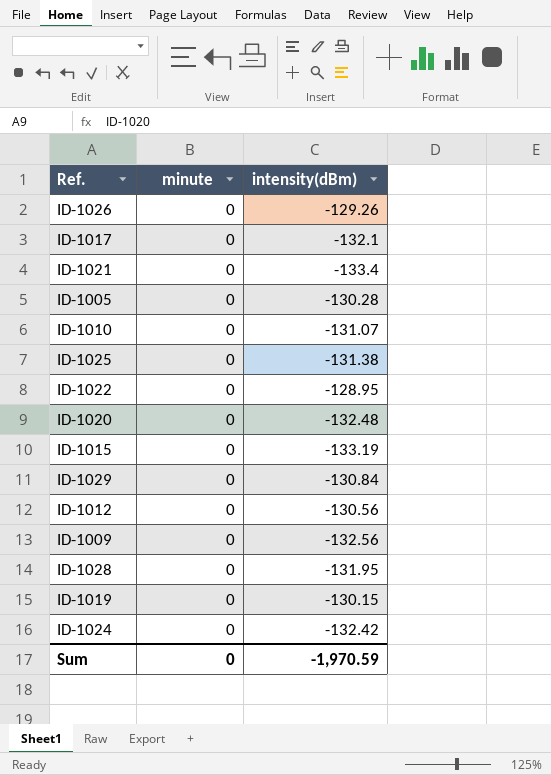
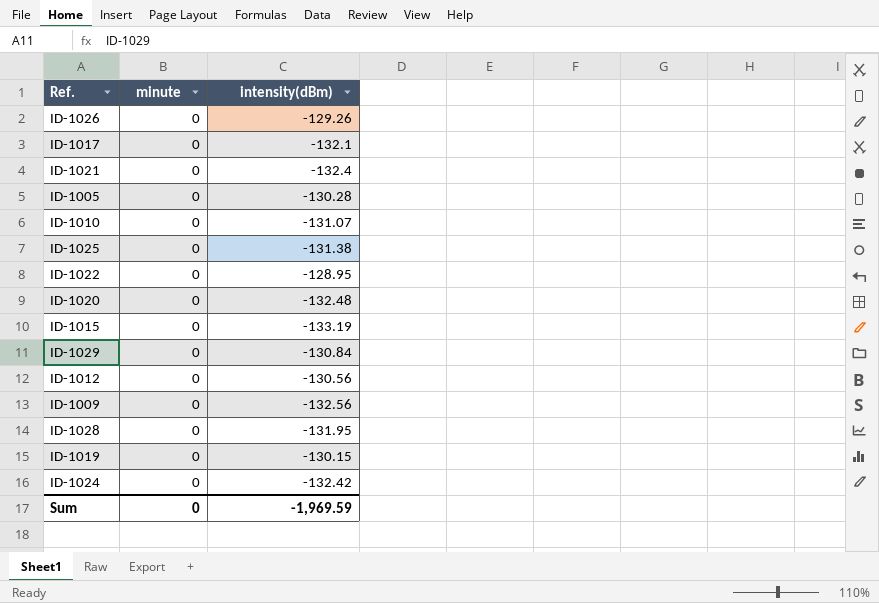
ID-1021 | intensity(dBm): -133.4 -> -132.4
Sum | intensity(dBm): -1,970.59 -> -1,969.59

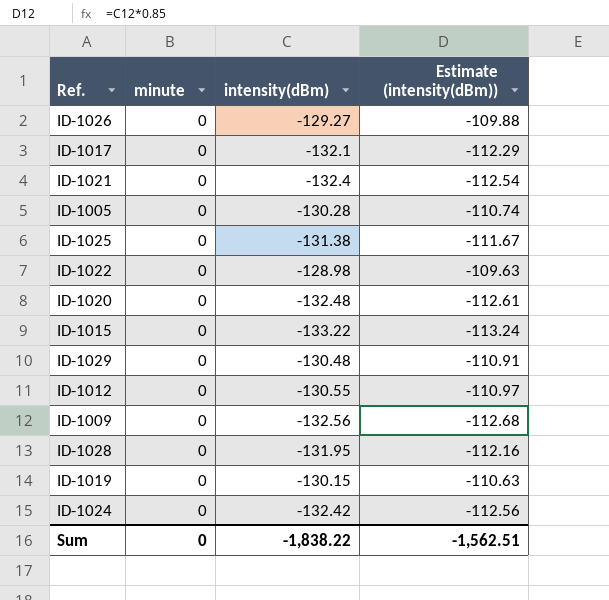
column Estimate (intensity(dBm)) | formula: none -> [intensity(dBm)] * 0.85
row ID-1010: 0 | -131.07 -> none
ID-1026 | intensity(dBm): -129.26 -> -129.27
ID-1022 | intensity(dBm): -128.95 -> -128.98
ID-1015 | intensity(dBm): -133.19 -> -133.22
ID-1029 | intensity(dBm): -130.84 -> -130.48
ID-1012 | intensity(dBm): -130.56 -> -130.55
Sum | intensity(dBm): -1,969.59 -> -1,838.22

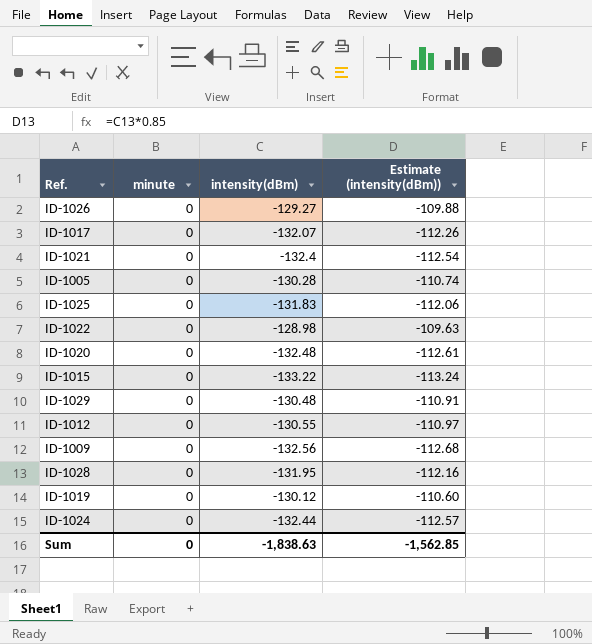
ID-1017 | intensity(dBm): -132.1 -> -132.07
ID-1017 | Estimate (intensity(dBm)): -112.29 -> -112.26
ID-1025 | intensity(dBm): -131.38 -> -131.83
ID-1025 | Estimate (intensity(dBm)): -111.67 -> -112.06
ID-1019 | intensity(dBm): -130.15 -> -130.12
ID-1019 | Estimate (intensity(dBm)): -110.63 -> -110.60
ID-1024 | intensity(dBm): -132.42 -> -132.44
ID-1024 | Estimate (intensity(dBm)): -112.56 -> -112.57
Sum | intensity(dBm): -1,838.22 -> -1,838.63
Sum | Estimate (intensity(dBm)): -1,562.51 -> -1,562.85

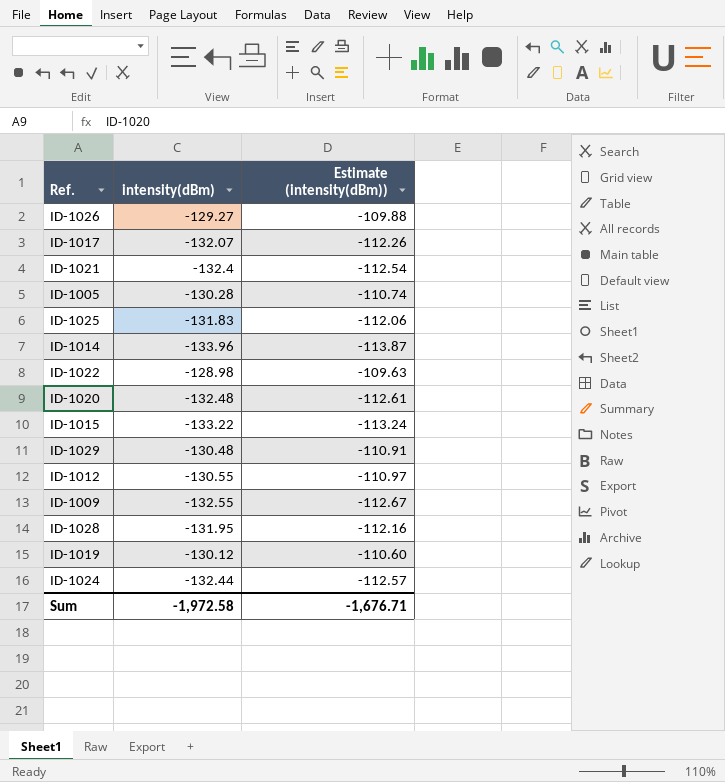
column minute | position: 2 -> none
row ID-1014: none -> -133.96 | -113.87
ID-1009 | intensity(dBm): -132.56 -> -132.55
ID-1009 | Estimate (intensity(dBm)): -112.68 -> -112.67
Sum | intensity(dBm): -1,838.63 -> -1,972.58
Sum | Estimate (intensity(dBm)): -1,562.85 -> -1,676.71

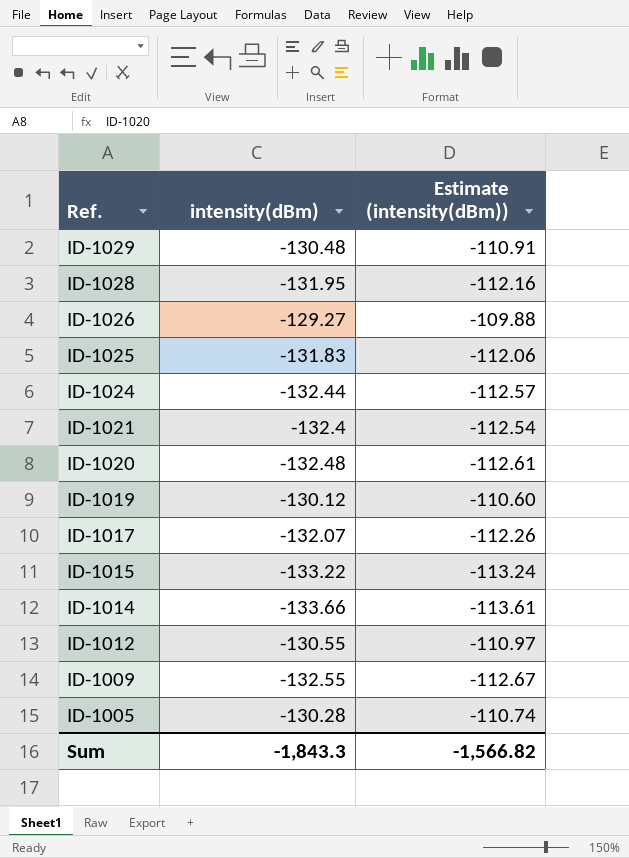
row order: none -> Ref. descending
row ID-1022: -128.98 | -109.63 -> none
ID-1014 | intensity(dBm): -133.96 -> -133.66
ID-1014 | Estimate (intensity(dBm)): -113.87 -> -113.61
Sum | intensity(dBm): -1,972.58 -> -1,843.3
Sum | Estimate (intensity(dBm)): -1,676.71 -> -1,566.82

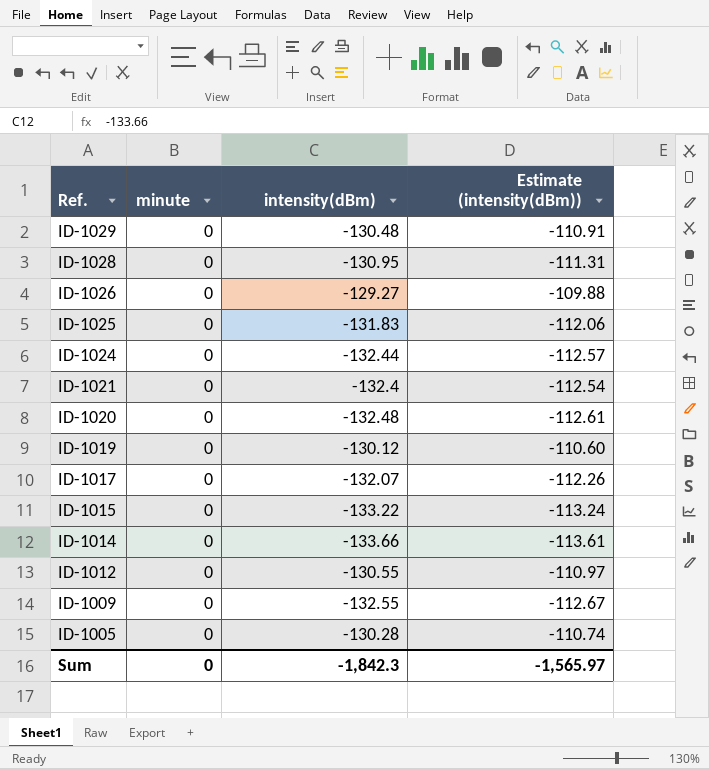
column minute | position: none -> 2
ID-1028 | intensity(dBm): -131.95 -> -130.95
ID-1028 | Estimate (intensity(dBm)): -112.16 -> -111.31
Sum | intensity(dBm): -1,843.3 -> -1,842.3
Sum | Estimate (intensity(dBm)): -1,566.82 -> -1,565.97

